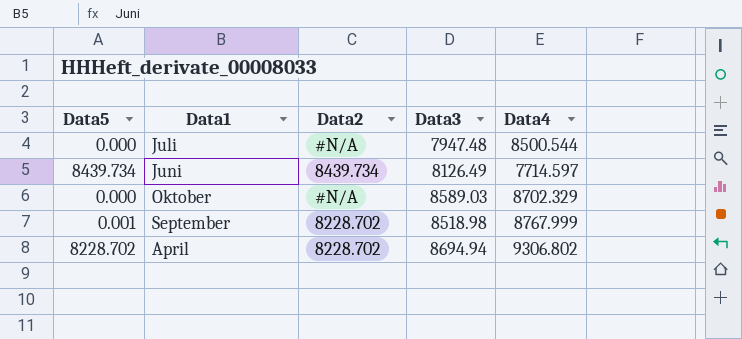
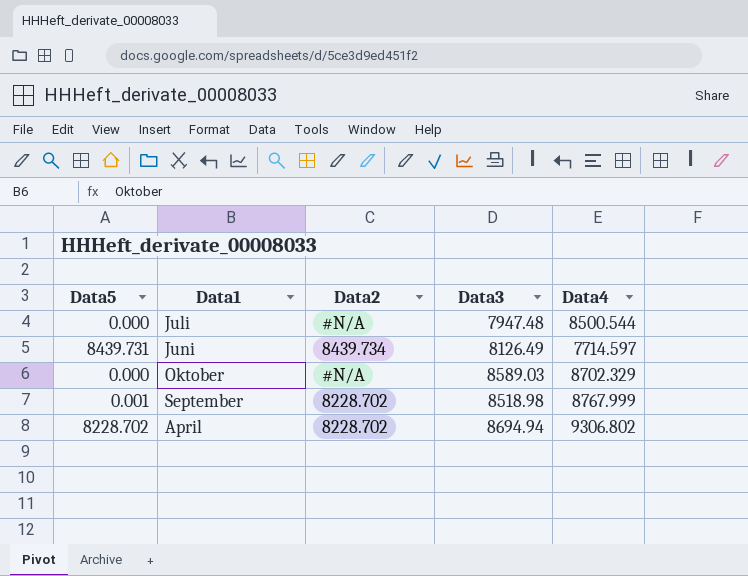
Juni | Data5: 8439.734 -> 8439.731

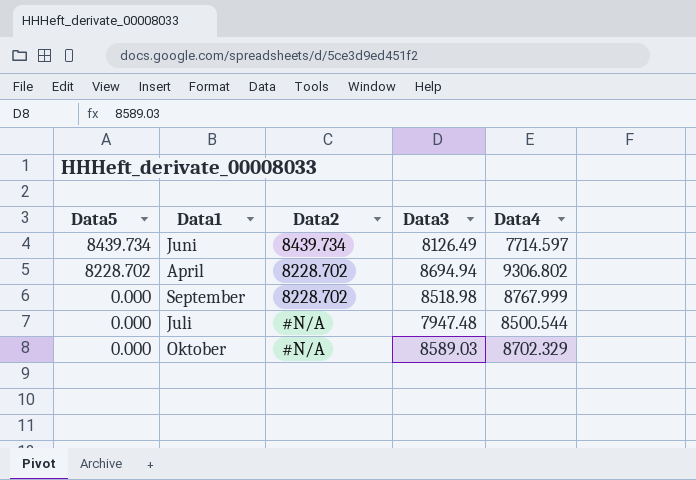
row order: none -> Data5 descending
Juni | Data5: 8439.731 -> 8439.734
September | Data5: 0.001 -> 0.000

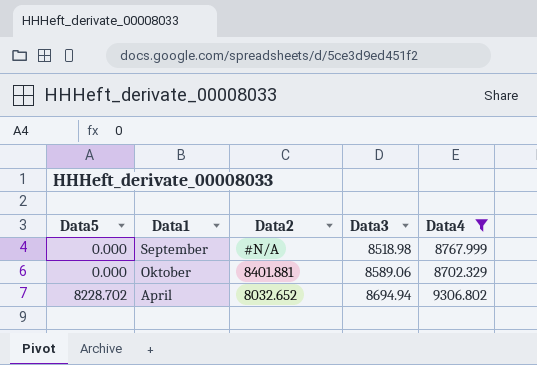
filter: none -> Data4 >= 8702.329
row order: Data5 descending -> Data5 ascending
September | Data2: 8228.702 -> #N/A
Oktober | Data2: #N/A -> 8401.881
Oktober | Data3: 8589.03 -> 8589.06
April | Data2: 8228.702 -> 8032.652

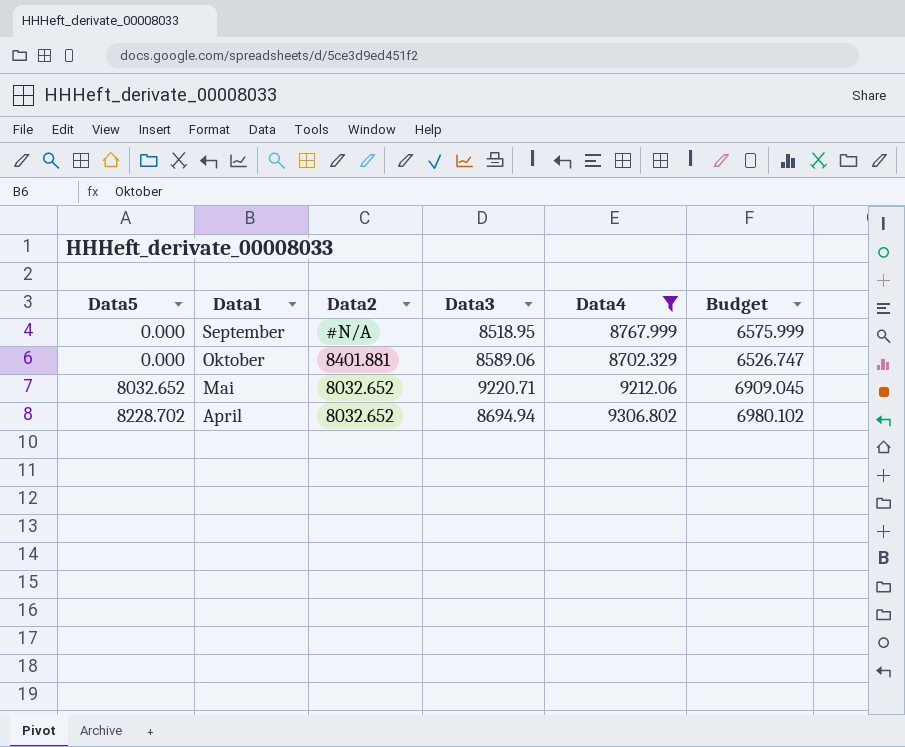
column Budget | formula: none -> [Data4] * 0.75
September | Data3: 8518.98 -> 8518.95
row Mai: none -> 8032.652 | 8032.652 | 9220.71 | 9212.06 | 6909.045

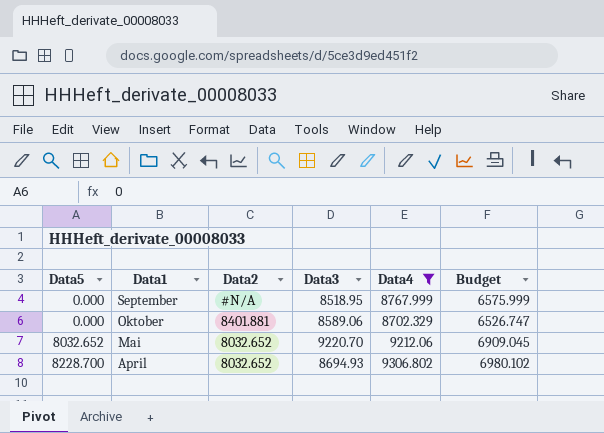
Mai | Data3: 9220.71 -> 9220.70
April | Data5: 8228.702 -> 8228.700
April | Data3: 8694.94 -> 8694.93

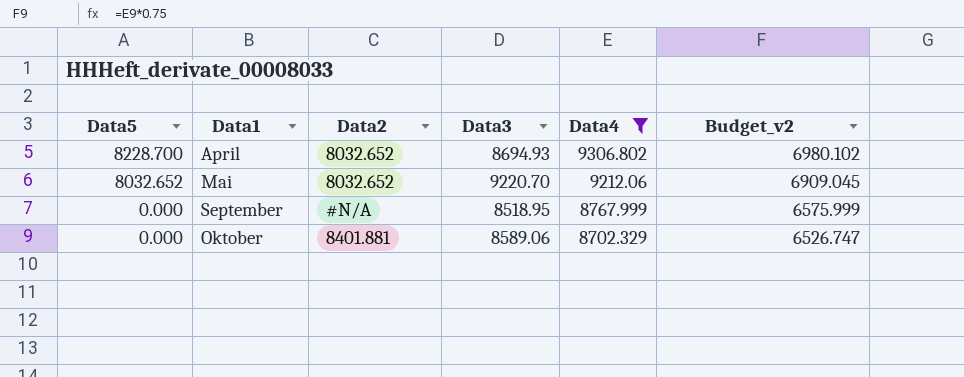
row order: Data5 ascending -> Data5 descending
column name: Budget -> Budget_v2

